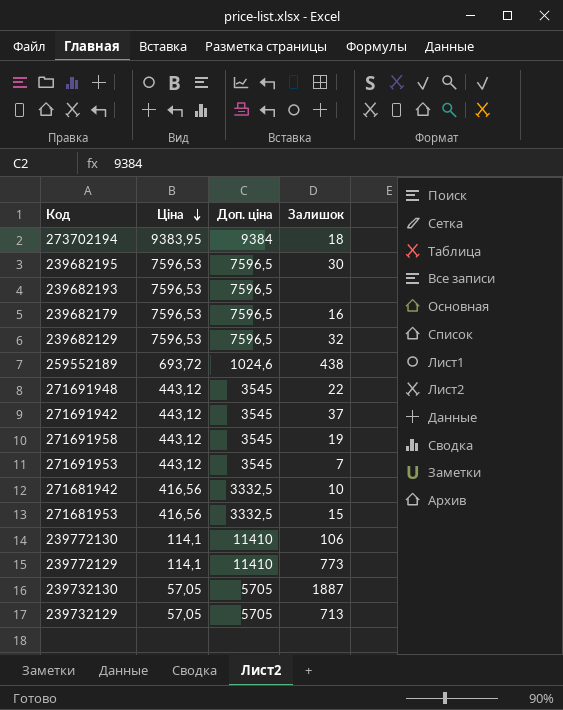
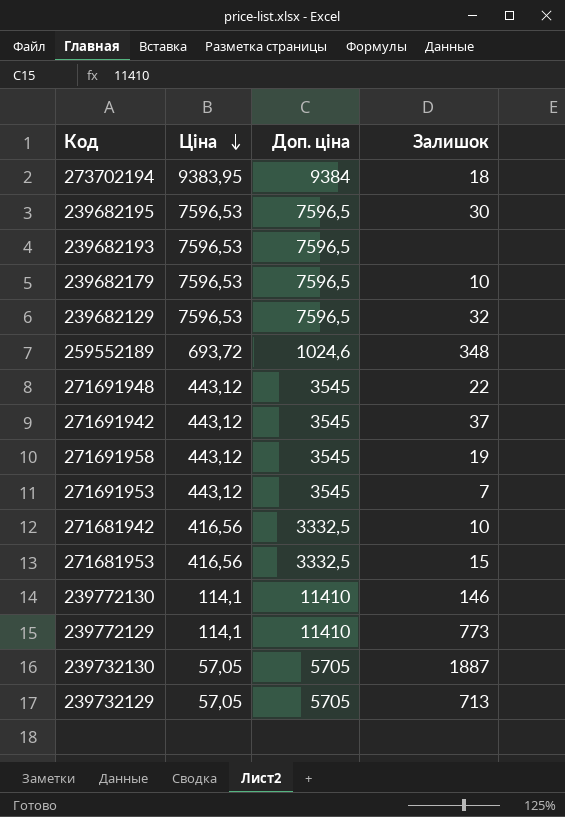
239682179 | Залишок: 16 -> 10
259552189 | Залишок: 438 -> 348
239772130 | Залишок: 106 -> 146

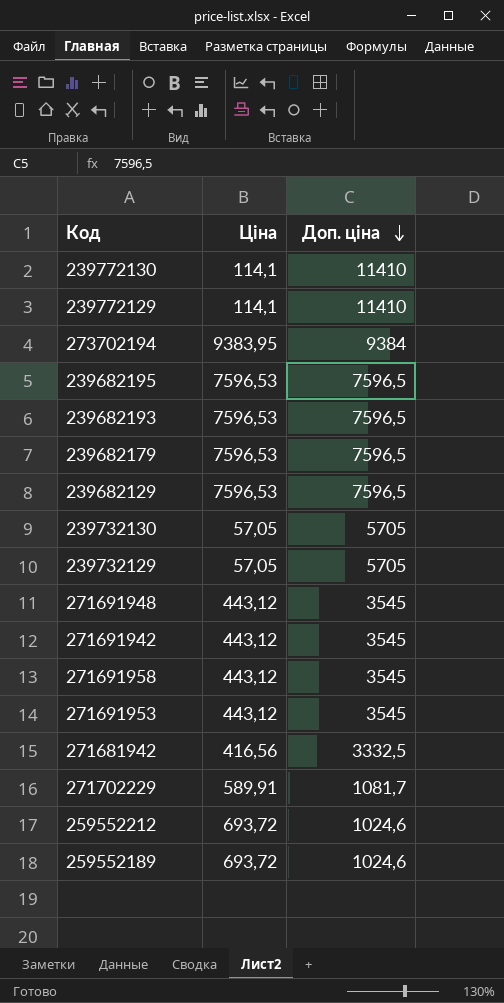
row order: Ціна descending -> Доп. ціна descending
column Залишок | position: 4 -> none
row 271681953: 416,56 | 3332,5 | 15 -> none
row 271702229: none -> 589,91 | 1081,7
row 259552212: none -> 693,72 | 1024,6

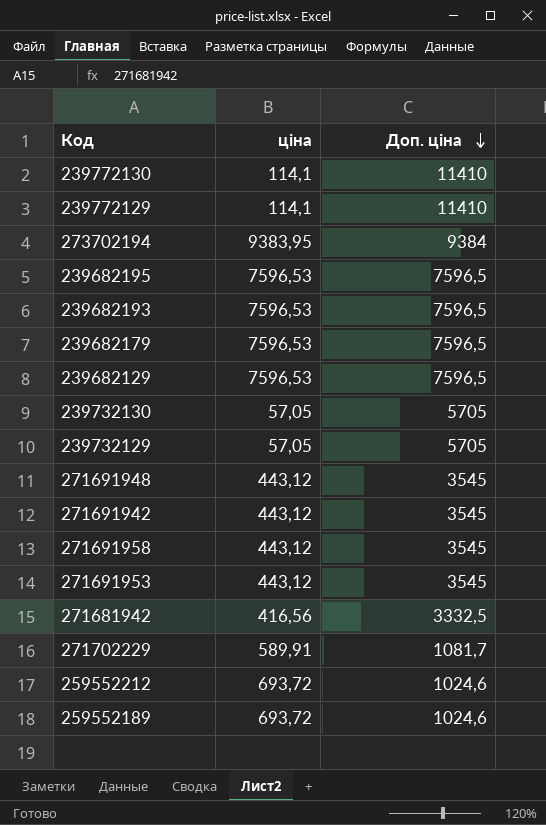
column name: Ціна -> ціна

